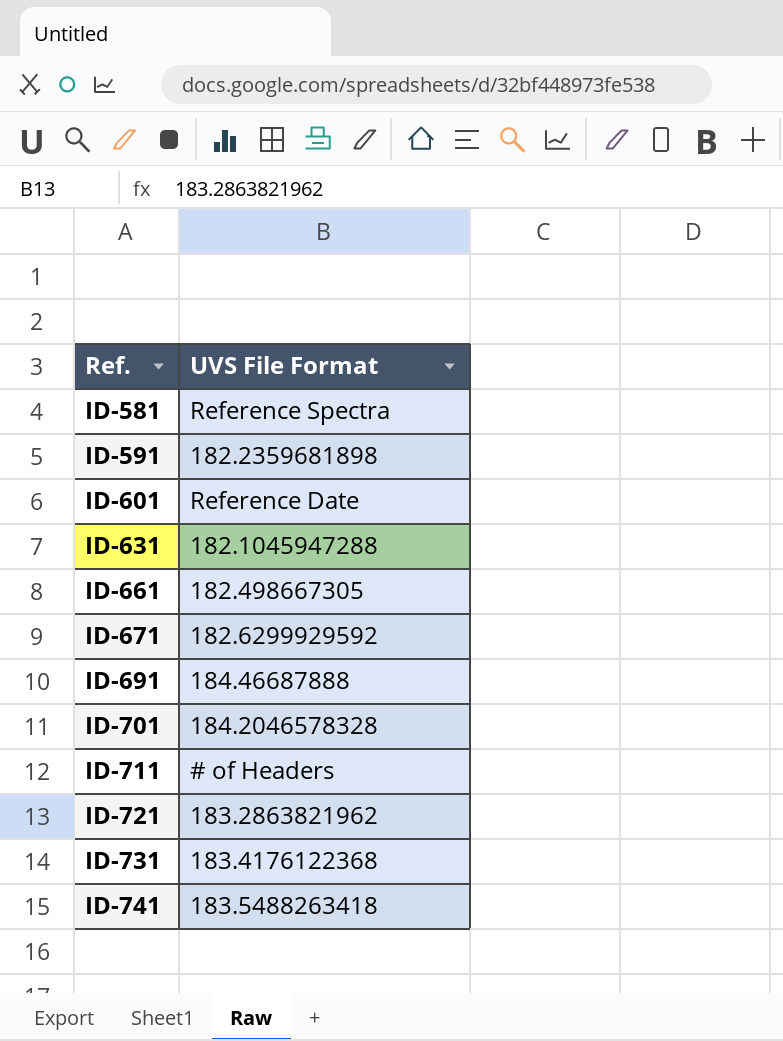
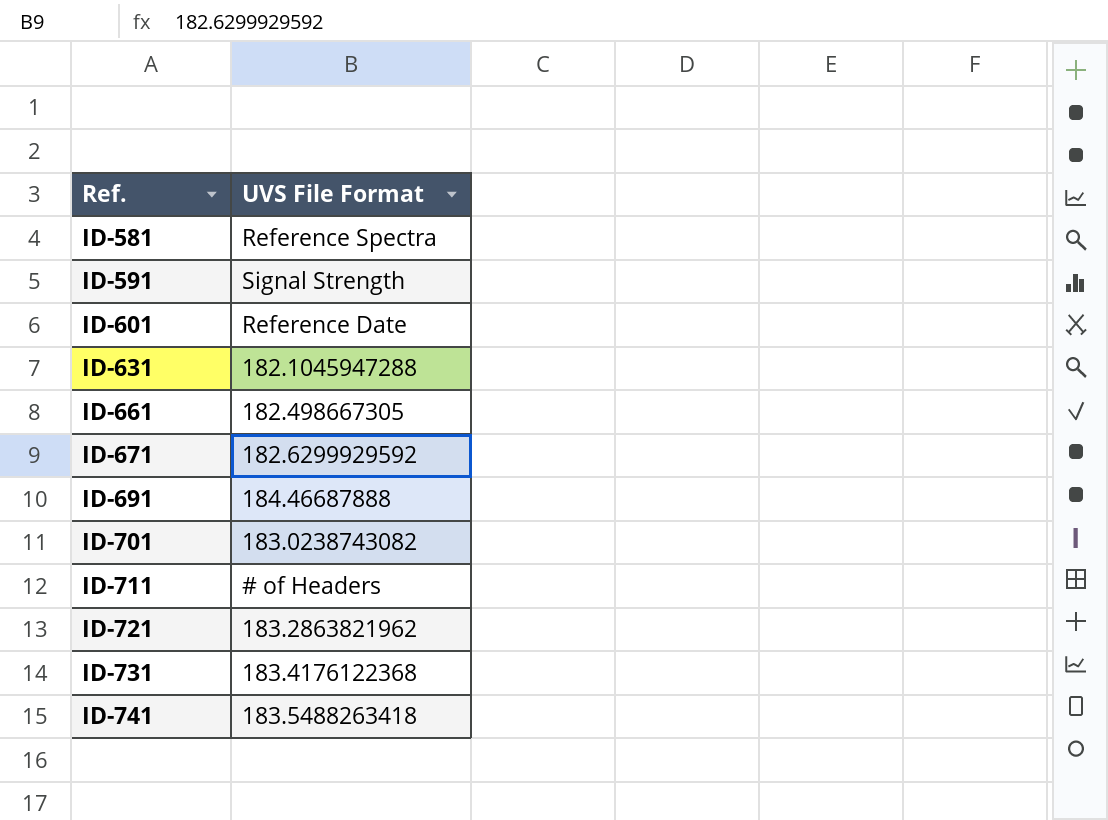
ID-591 | UVS File Format: 182.2359681898 -> Signal Strength
ID-701 | UVS File Format: 184.2046578328 -> 183.0238743082

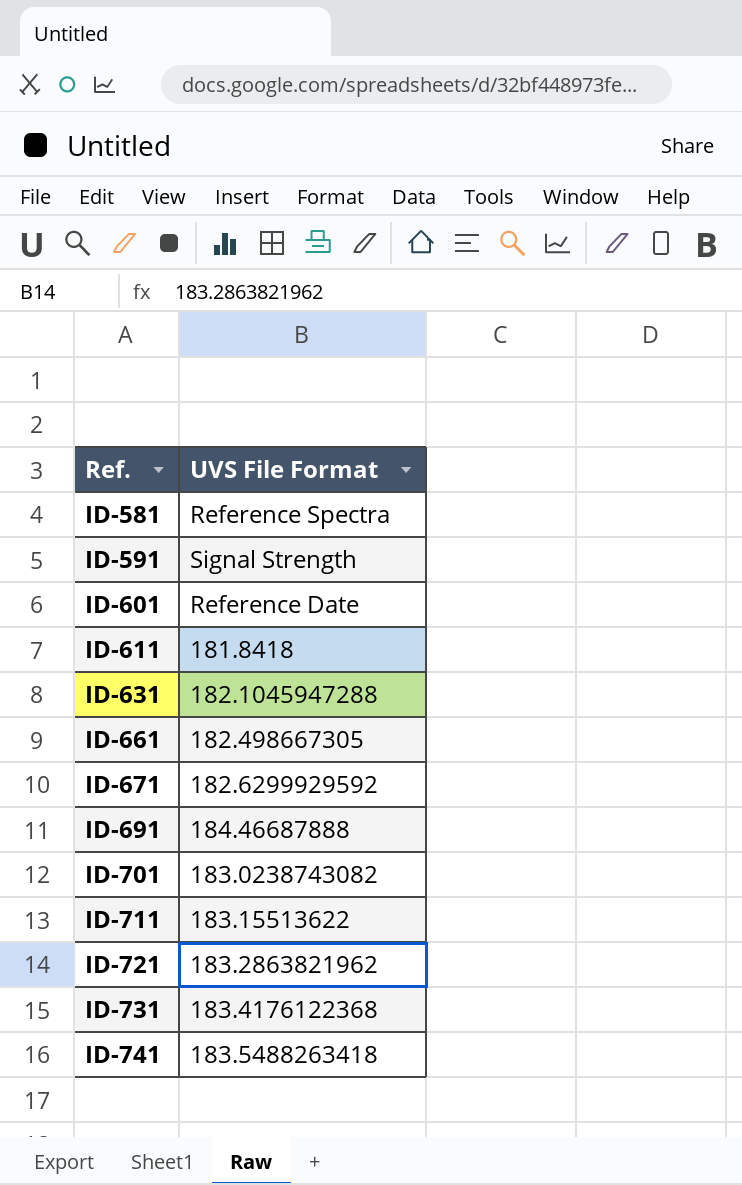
row ID-611: none -> 181.8418
ID-711 | UVS File Format: # of Headers -> 183.15513622

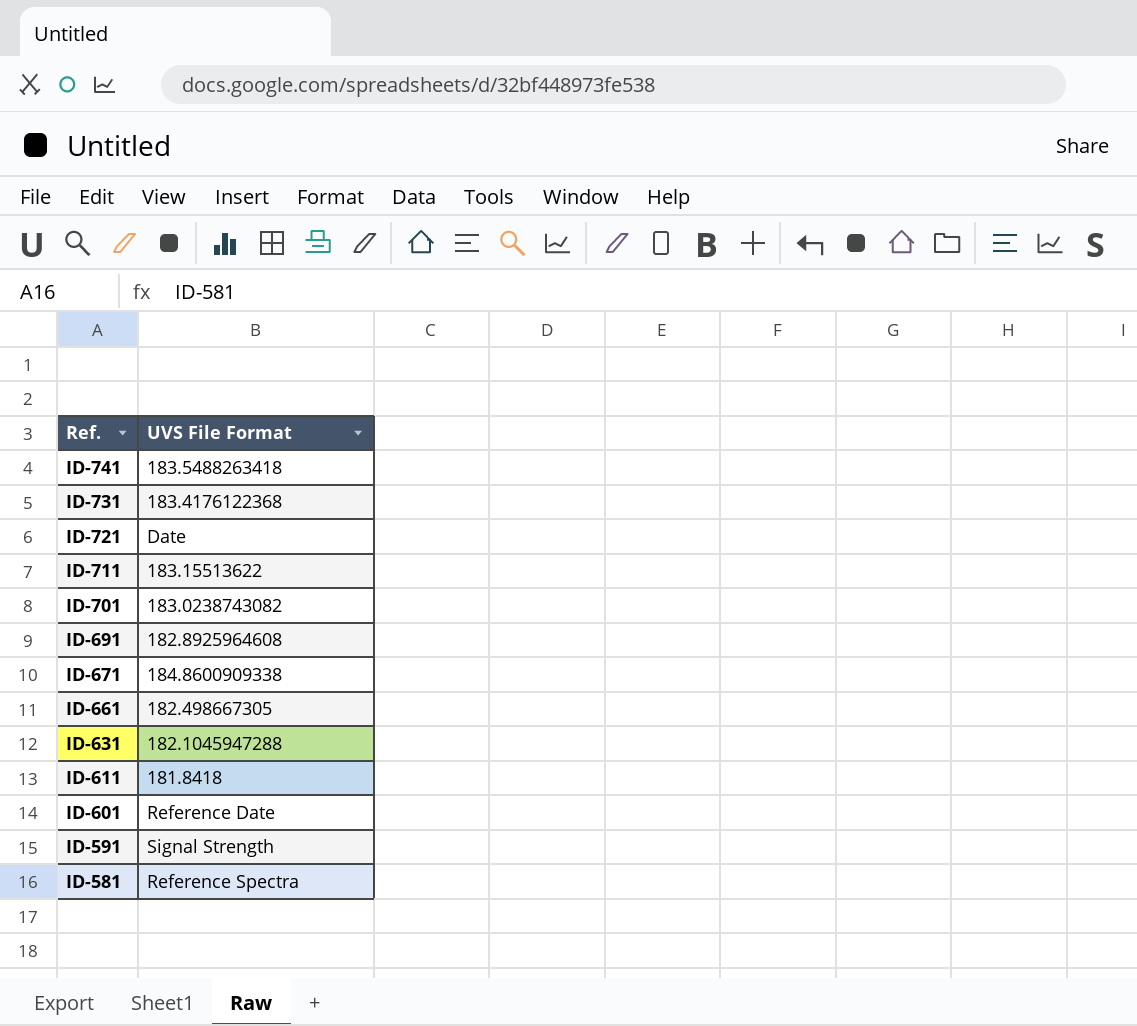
row order: Ref. ascending -> Ref. descending
ID-721 | UVS File Format: 183.2863821962 -> Date
ID-691 | UVS File Format: 184.46687888 -> 182.8925964608
ID-671 | UVS File Format: 182.6299929592 -> 184.8600909338

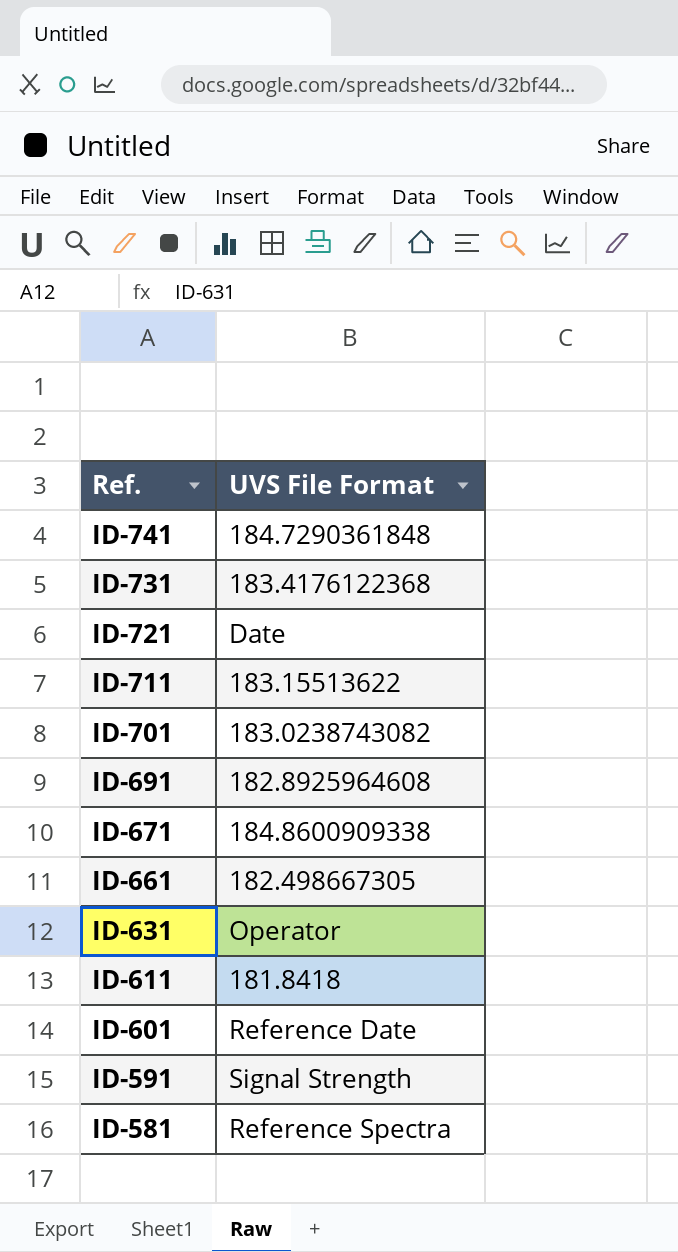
ID-741 | UVS File Format: 183.5488263418 -> 184.7290361848
ID-631 | UVS File Format: 182.1045947288 -> Operator

